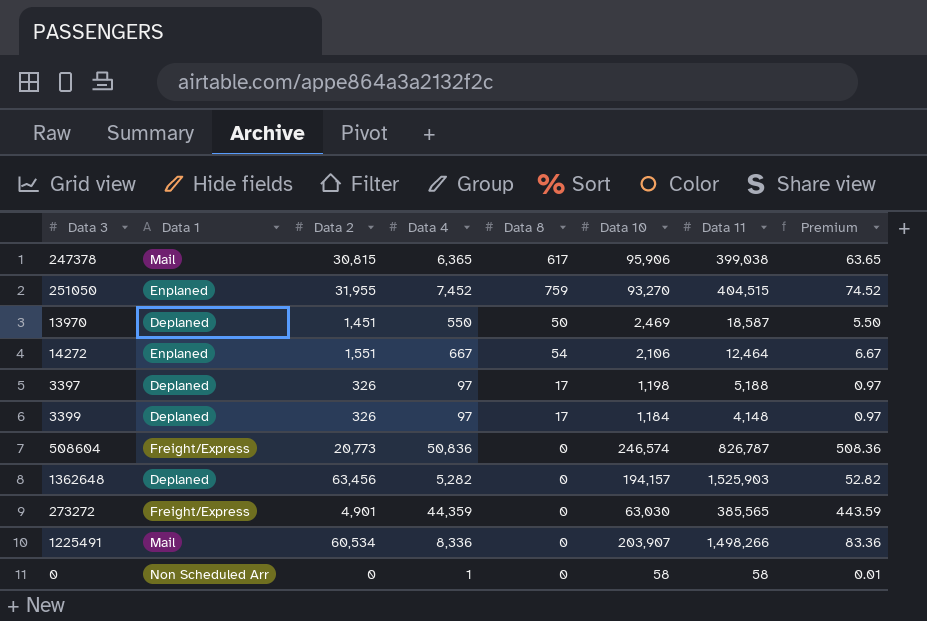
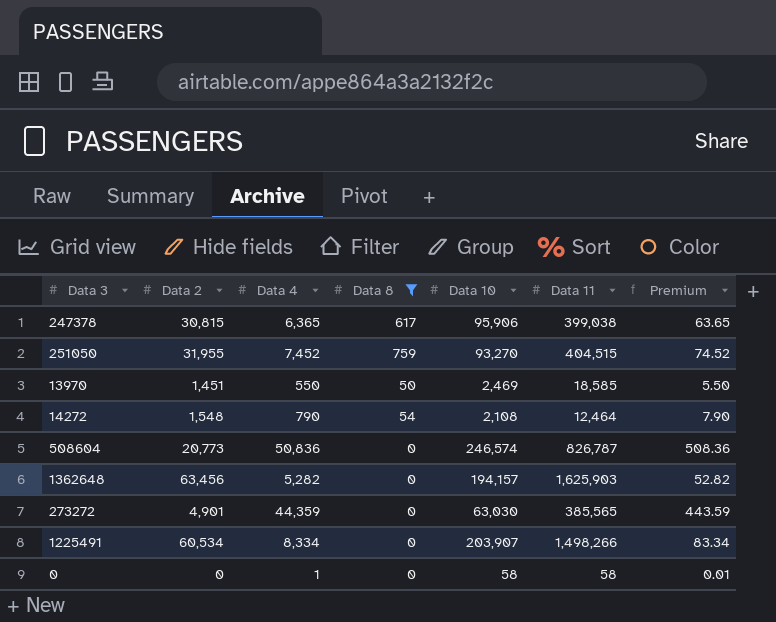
filter: none -> Data 8 != 17
column Data 1 | position: 2 -> none
13970 | Data 11: 18,587 -> 18,585
14272 | Data 2: 1,551 -> 1,548
14272 | Data 4: 667 -> 790
14272 | Data 10: 2,106 -> 2,108
14272 | Premium: 6.67 -> 7.90
1362648 | Data 11: 1,525,903 -> 1,625,903
1225491 | Data 4: 8,336 -> 8,334
1225491 | Premium: 83.36 -> 83.34

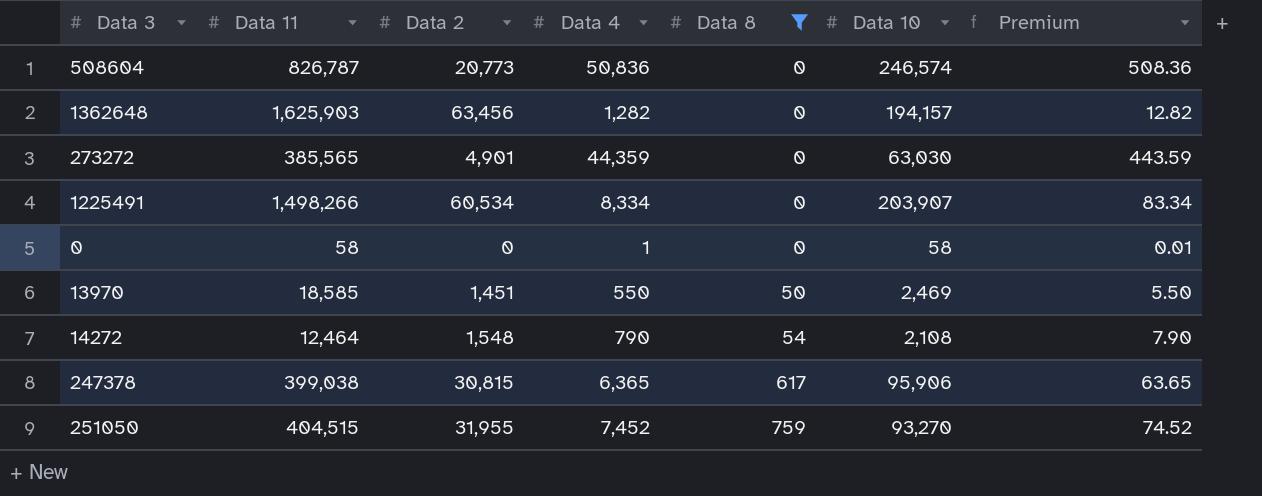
row order: none -> Data 8 ascending
column Data 11 | position: 6 -> 2
1362648 | Data 4: 5,282 -> 1,282
1362648 | Premium: 52.82 -> 12.82

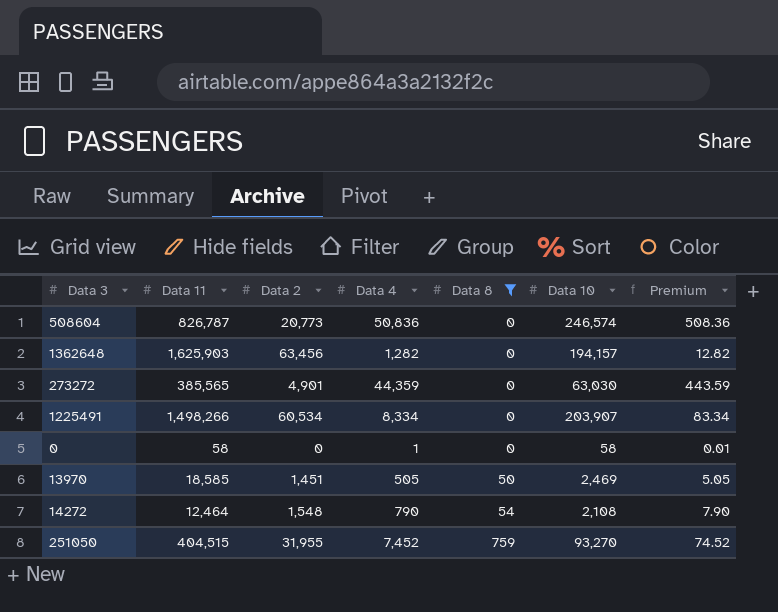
row 247378: 399,038 | 30,815 | 6,365 | 617 | 95,906 | 63.65 -> none
13970 | Data 4: 550 -> 505
13970 | Premium: 5.50 -> 5.05

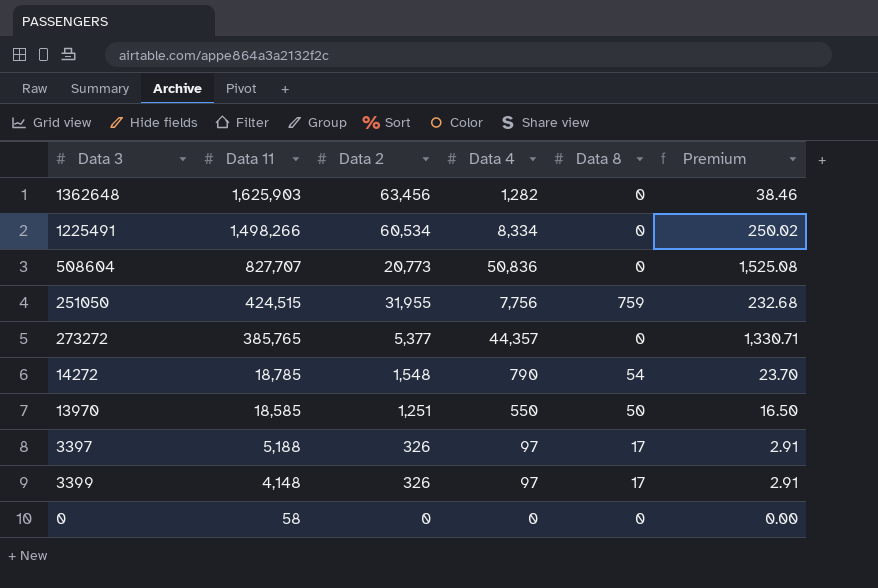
filter: Data 8 != 17 -> none
row order: Data 8 ascending -> Data 11 descending
column Data 10 | position: 6 -> none
column Premium | formula: [Data 4] * 0.01 -> [Data 4] * 0.03
508604 | Data 11: 826,787 -> 827,707
251050 | Data 11: 404,515 -> 424,515
251050 | Data 4: 7,452 -> 7,756
273272 | Data 11: 385,565 -> 385,765
273272 | Data 2: 4,901 -> 5,377
273272 | Data 4: 44,359 -> 44,357
14272 | Data 11: 12,464 -> 18,785
13970 | Data 2: 1,451 -> 1,251
13970 | Data 4: 505 -> 550
0 | Data 4: 1 -> 0

